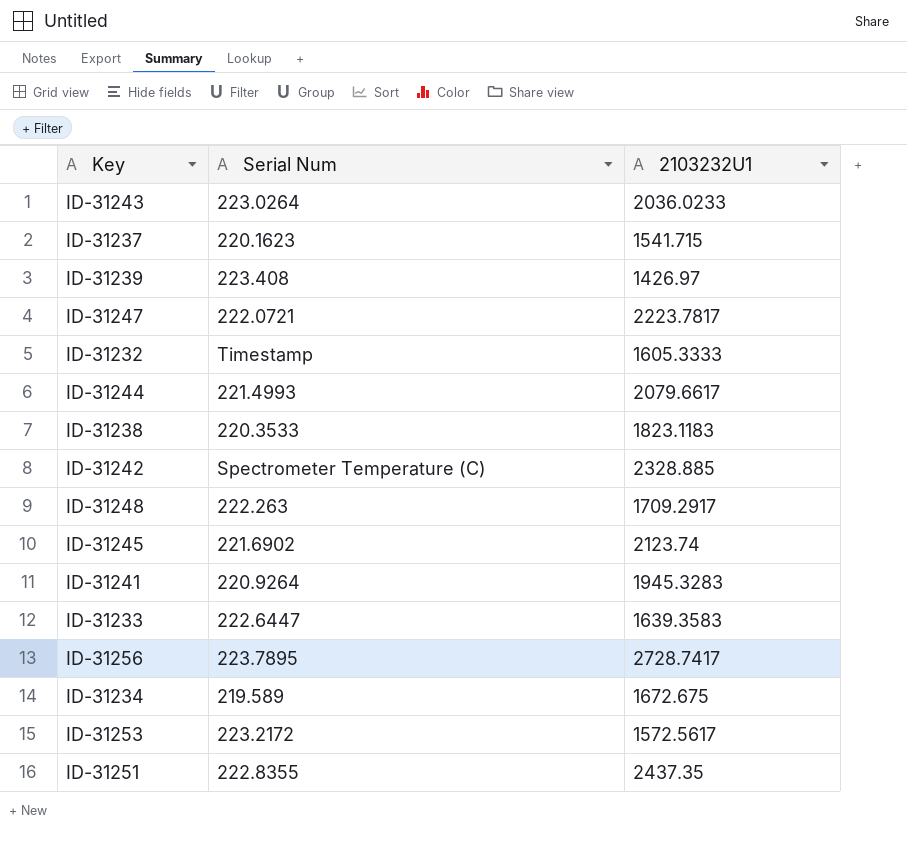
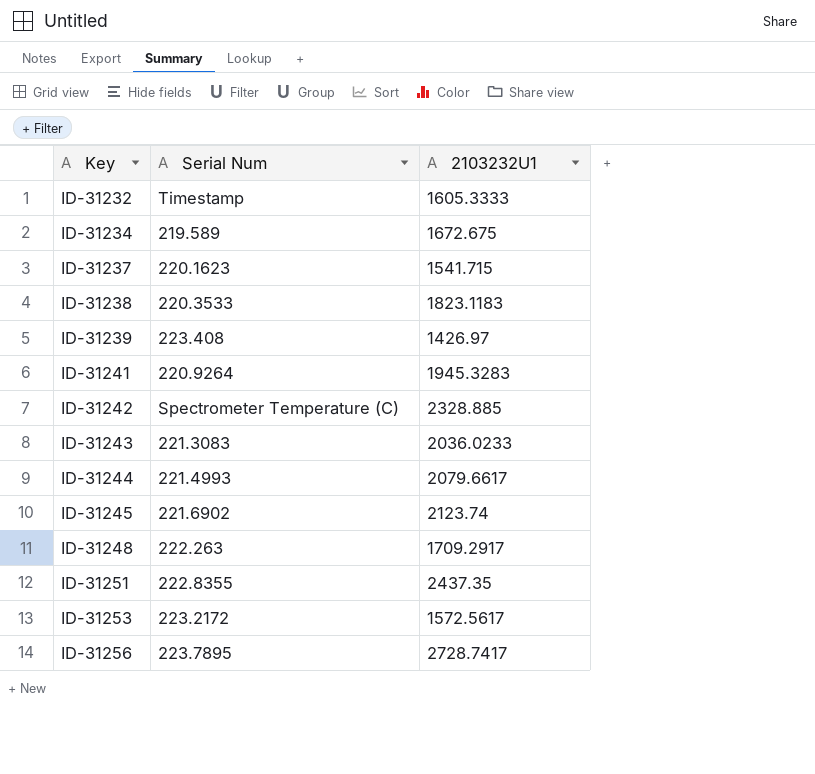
row order: none -> Key ascending
row ID-31247: 222.0721 | 2223.7817 -> none
row ID-31233: 222.6447 | 1639.3583 -> none
ID-31243 | Serial Num: 223.0264 -> 221.3083

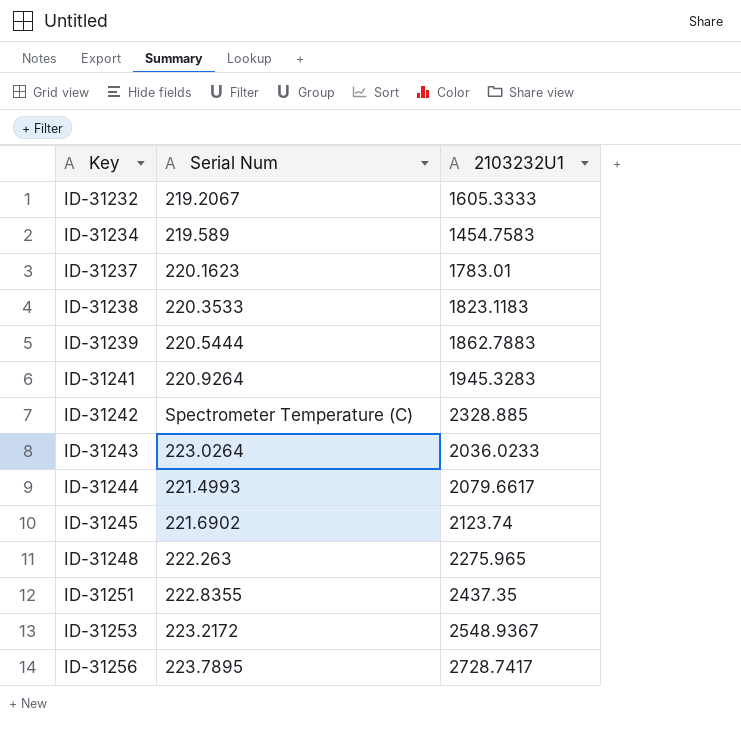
ID-31232 | Serial Num: Timestamp -> 219.2067
ID-31234 | 2103232U1: 1672.675 -> 1454.7583
ID-31237 | 2103232U1: 1541.715 -> 1783.01
ID-31239 | Serial Num: 223.408 -> 220.5444
ID-31239 | 2103232U1: 1426.97 -> 1862.7883
ID-31243 | Serial Num: 221.3083 -> 223.0264
ID-31248 | 2103232U1: 1709.2917 -> 2275.965
ID-31253 | 2103232U1: 1572.5617 -> 2548.9367

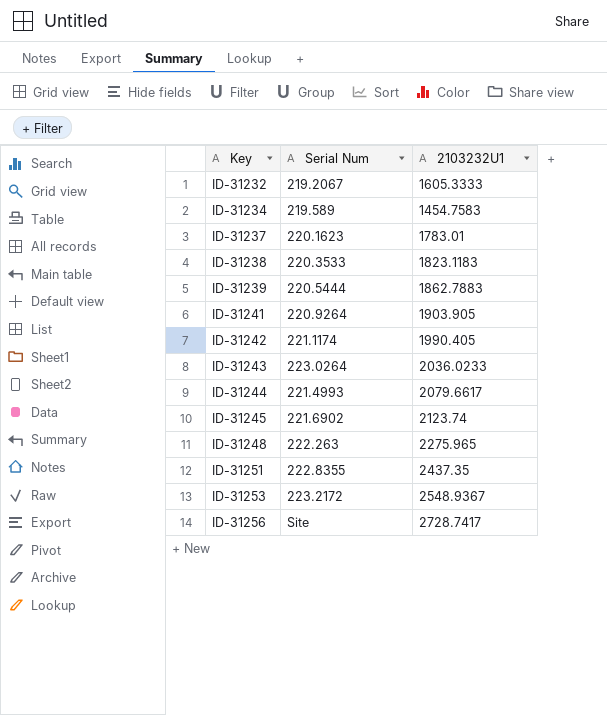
ID-31241 | 2103232U1: 1945.3283 -> 1903.905
ID-31242 | Serial Num: Spectrometer Temperature (C) -> 221.1174
ID-31242 | 2103232U1: 2328.885 -> 1990.405
ID-31256 | Serial Num: 223.7895 -> Site

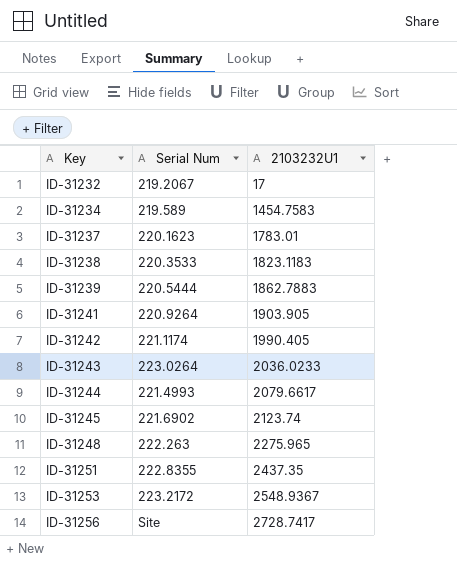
ID-31232 | 2103232U1: 1605.3333 -> 17

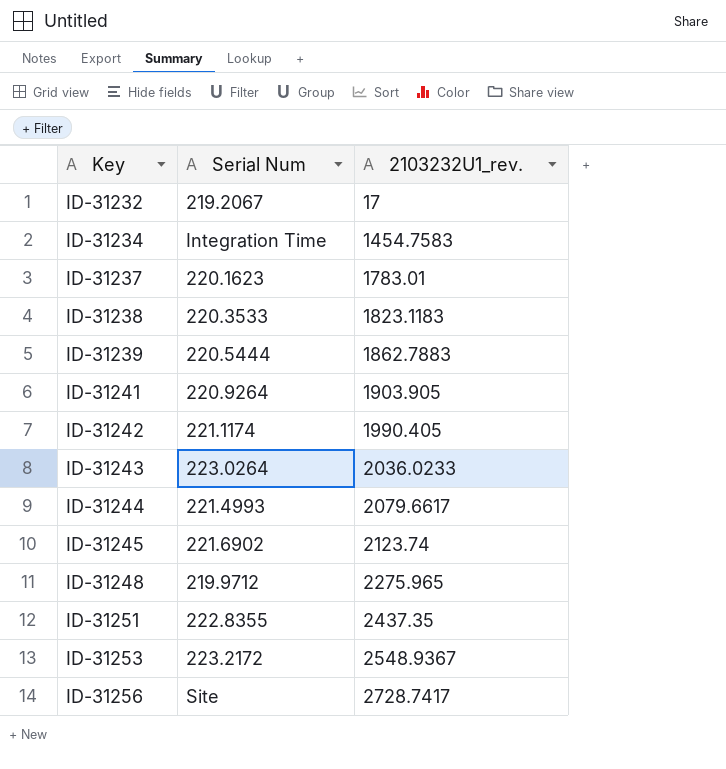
column name: 2103232U1 -> 2103232U1_rev.
ID-31234 | Serial Num: 219.589 -> Integration Time
ID-31248 | Serial Num: 222.263 -> 219.9712

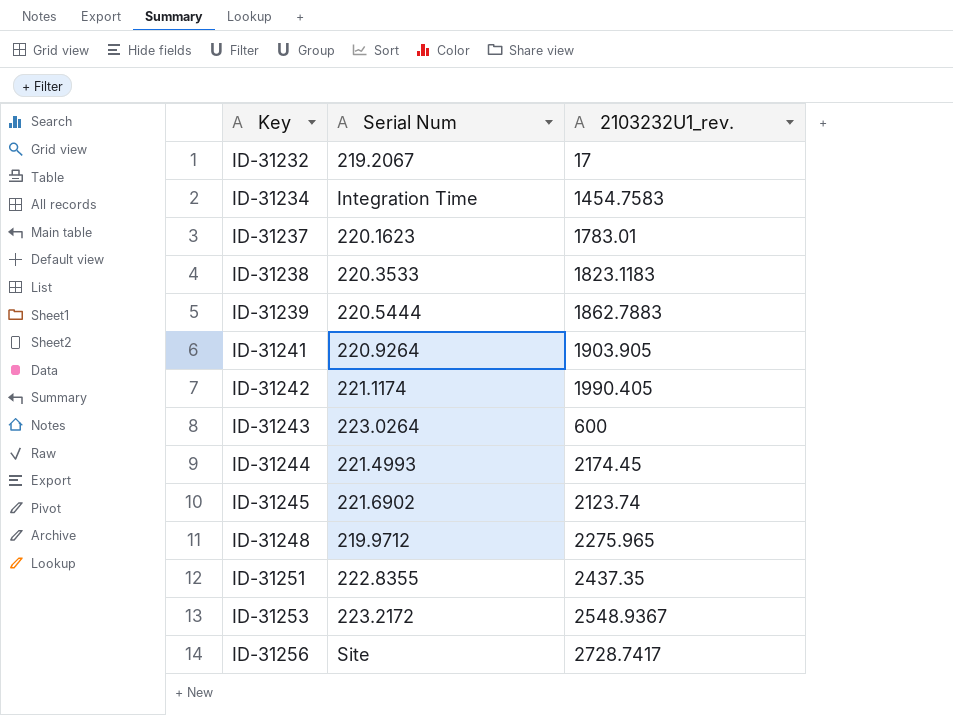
ID-31243 | 2103232U1_rev.: 2036.0233 -> 600
ID-31244 | 2103232U1_rev.: 2079.6617 -> 2174.45

